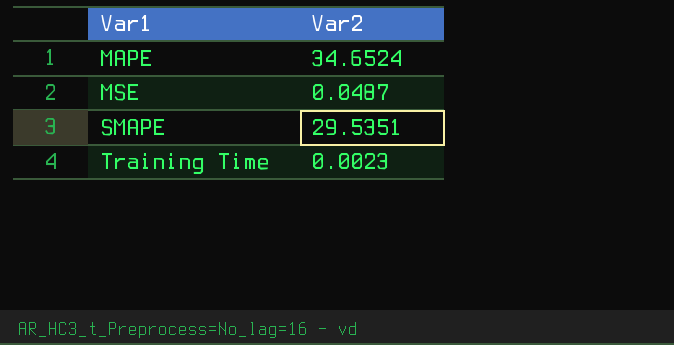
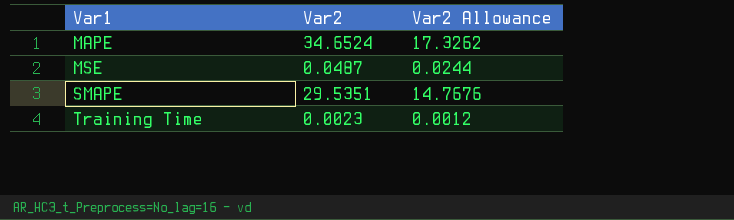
column Var2 Allowance | formula: none -> [Var2] * 0.5

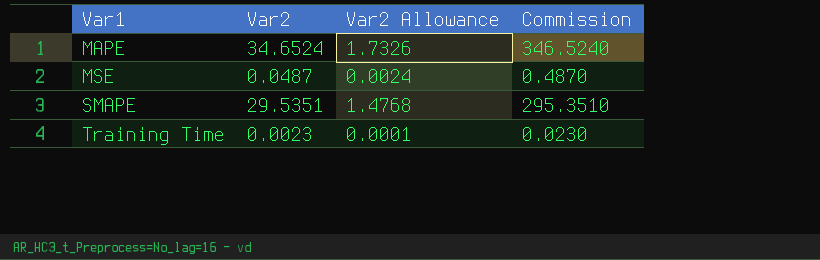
column Var2 Allowance | formula: [Var2] * 0.5 -> [Var2] * 0.05
column Commission | formula: none -> [Var2] * 10

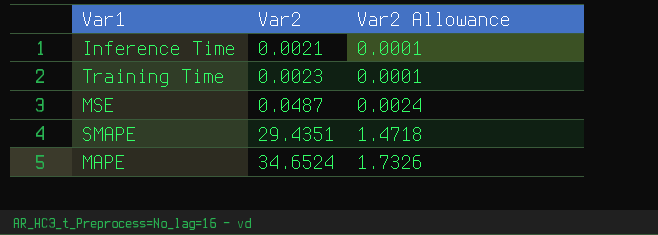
row order: Var1 ascending -> Var2 ascending
column Commission | formula: [Var2] * 10 -> none
row Inference Time: none -> 0.0021 | 0.0001
SMAPE | Var2: 29.5351 -> 29.4351
SMAPE | Var2 Allowance: 1.4768 -> 1.4718

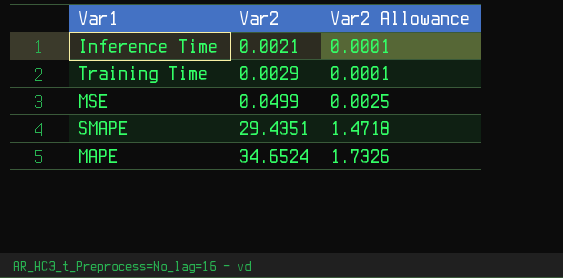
Training Time | Var2: 0.0023 -> 0.0029
MSE | Var2: 0.0487 -> 0.0499
MSE | Var2 Allowance: 0.0024 -> 0.0025

